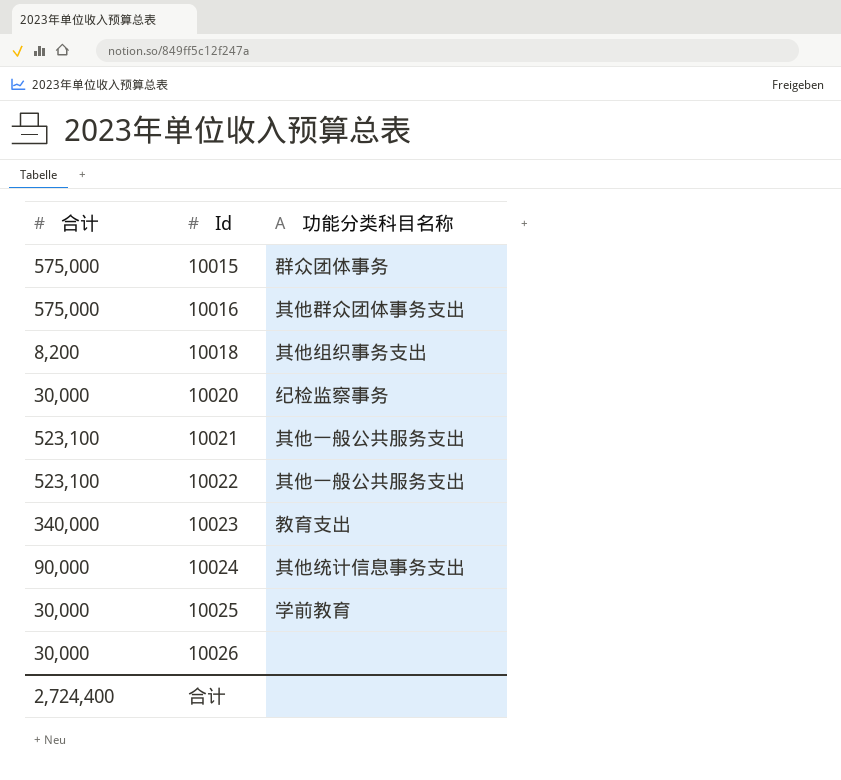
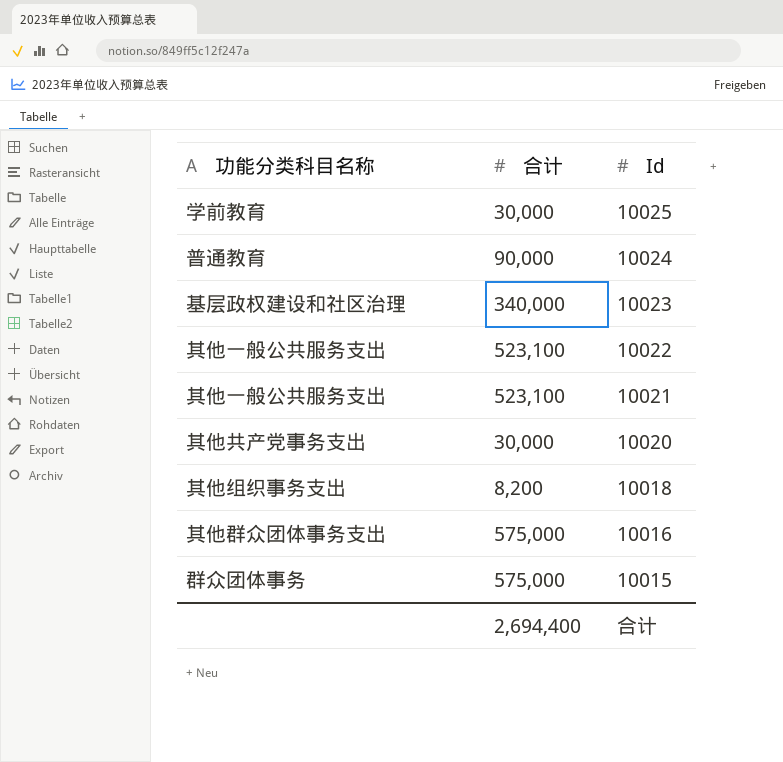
row order: Id ascending -> Id descending
column 功能分类科目名称 | position: 3 -> 1
row 10026: 30,000 | none -> none
10024 | 功能分类科目名称: 其他统计信息事务支出 -> 普通教育
10023 | 功能分类科目名称: 教育支出 -> 基层政权建设和社区治理
10020 | 功能分类科目名称: 纪检监察事务 -> 其他共产党事务支出
合计 | 合计: 2,724,400 -> 2,694,400

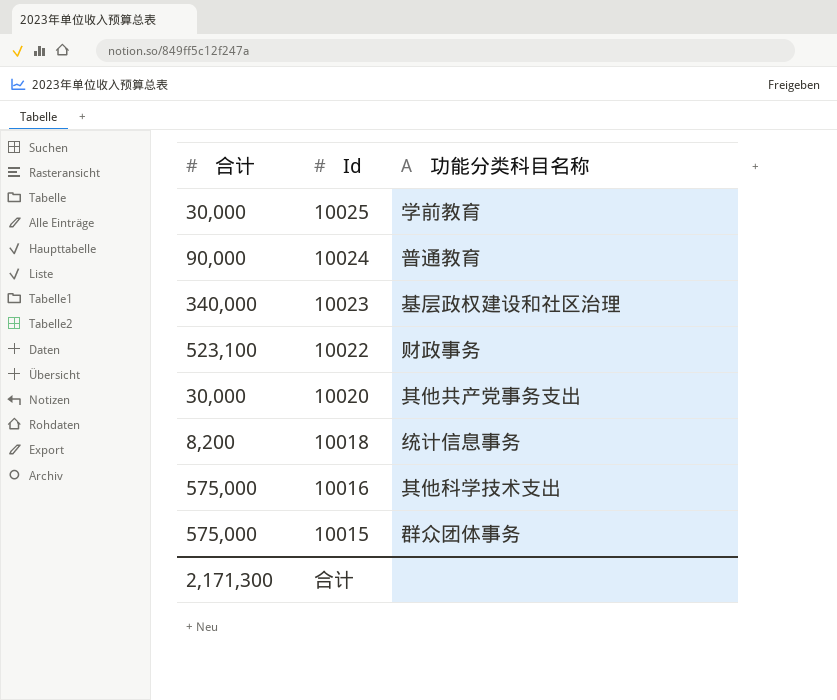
column 功能分类科目名称 | position: 1 -> 3
row 10021: 其他一般公共服务支出 | 523,100 -> none
10022 | 功能分类科目名称: 其他一般公共服务支出 -> 财政事务
10018 | 功能分类科目名称: 其他组织事务支出 -> 统计信息事务
10016 | 功能分类科目名称: 其他群众团体事务支出 -> 其他科学技术支出
合计 | 合计: 2,694,400 -> 2,171,300

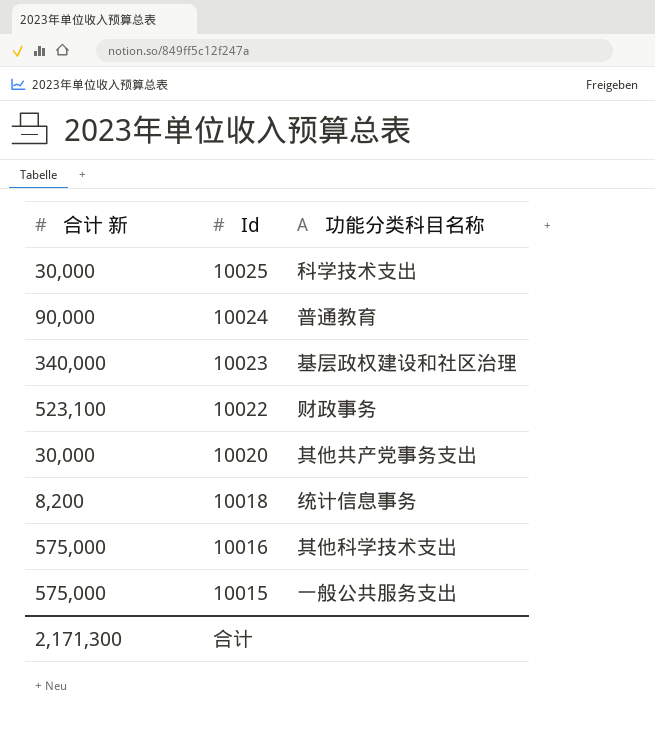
column name: 合计 -> 合计 新
10025 | 功能分类科目名称: 学前教育 -> 科学技术支出
10015 | 功能分类科目名称: 群众团体事务 -> 一般公共服务支出

